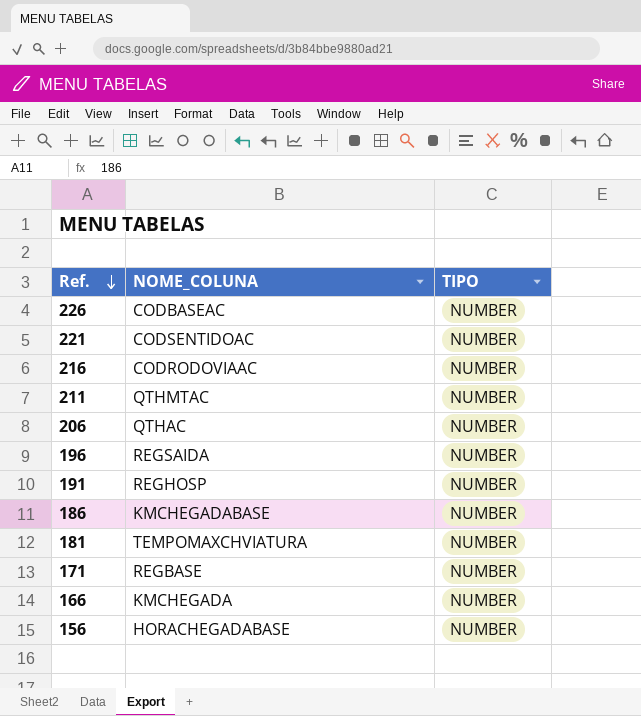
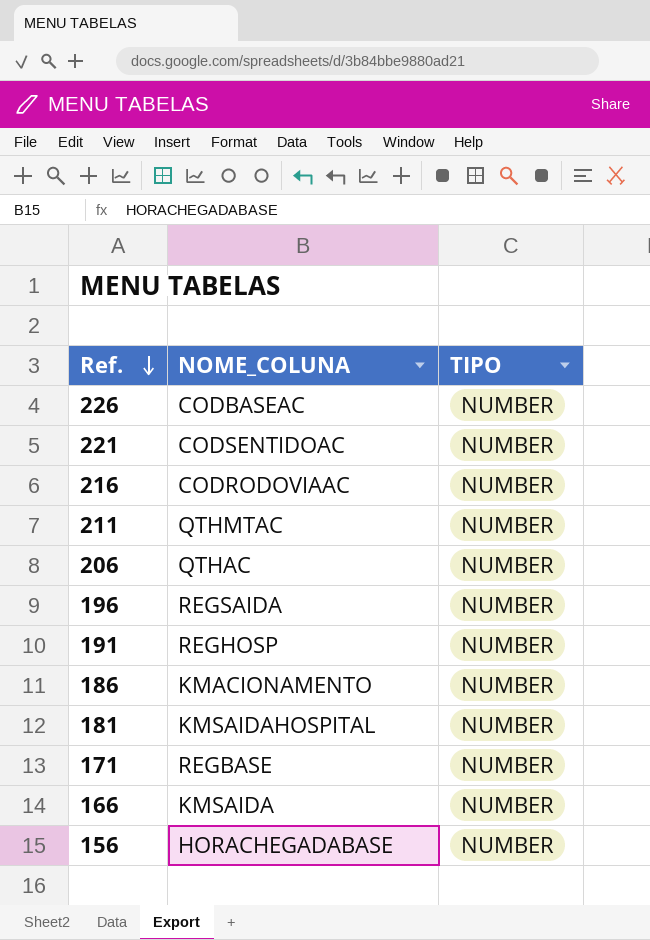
186 | NOME_COLUNA: KMCHEGADABASE -> KMACIONAMENTO
181 | NOME_COLUNA: TEMPOMAXCHVIATURA -> KMSAIDAHOSPITAL
166 | NOME_COLUNA: KMCHEGADA -> KMSAIDA

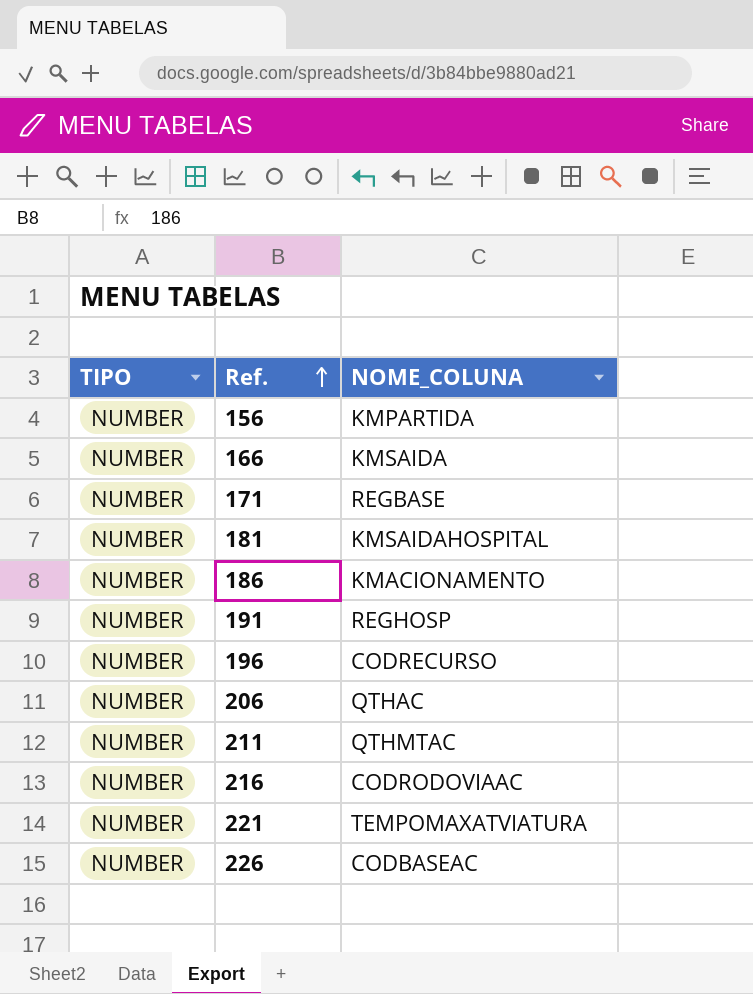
row order: Ref. descending -> Ref. ascending
column TIPO | position: 3 -> 1
156 | NOME_COLUNA: HORACHEGADABASE -> KMPARTIDA
196 | NOME_COLUNA: REGSAIDA -> CODRECURSO
221 | NOME_COLUNA: CODSENTIDOAC -> TEMPOMAXATVIATURA

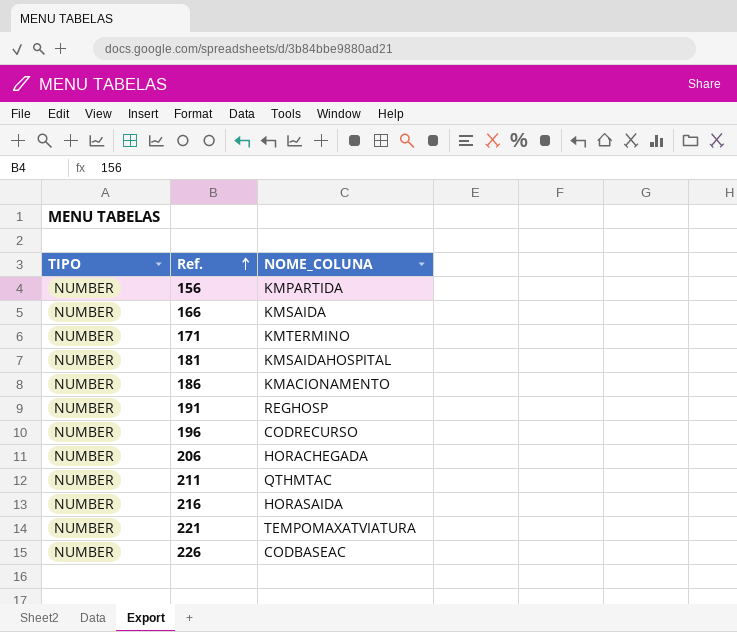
171 | NOME_COLUNA: REGBASE -> KMTERMINO
206 | NOME_COLUNA: QTHAC -> HORACHEGADA
216 | NOME_COLUNA: CODRODOVIAAC -> HORASAIDA

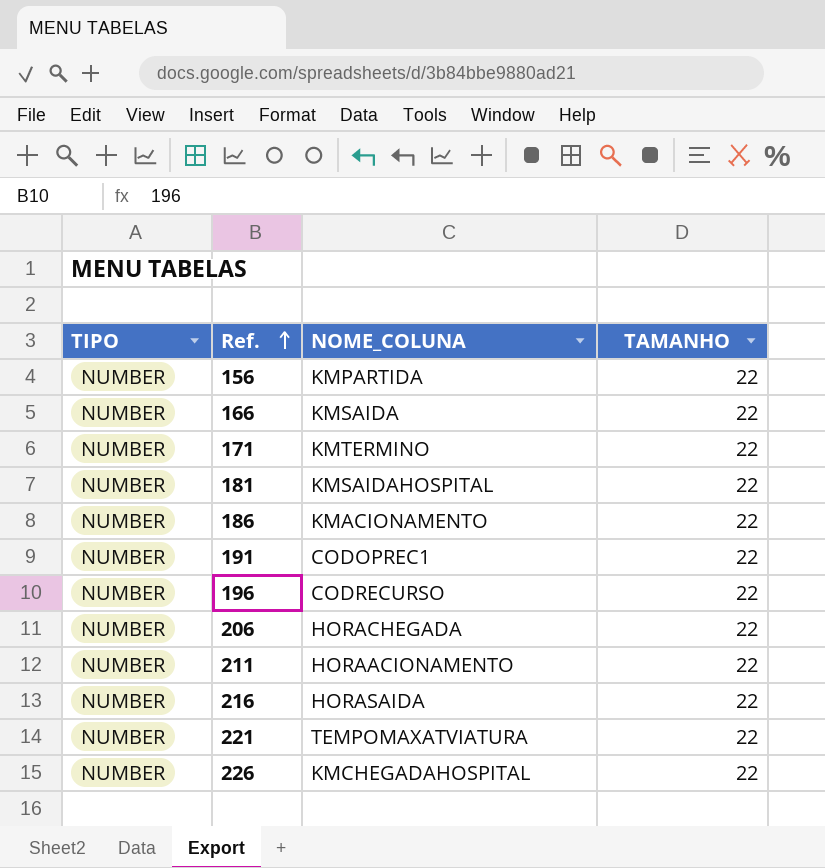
column TAMANHO | position: none -> 4
191 | NOME_COLUNA: REGHOSP -> CODOPREC1
211 | NOME_COLUNA: QTHMTAC -> HORAACIONAMENTO
226 | NOME_COLUNA: CODBASEAC -> KMCHEGADAHOSPITAL

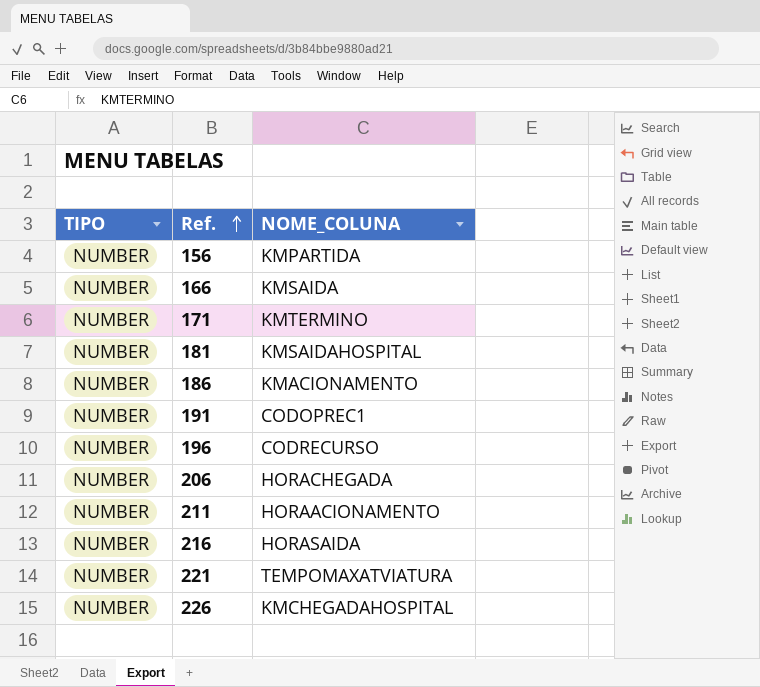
column TAMANHO | position: 4 -> none

